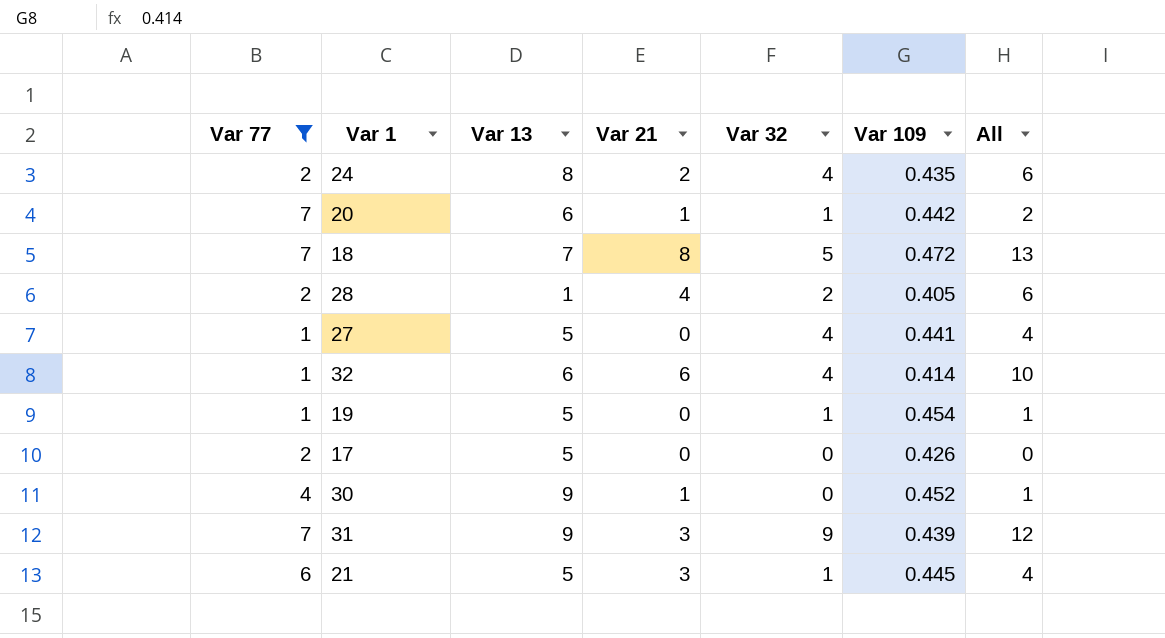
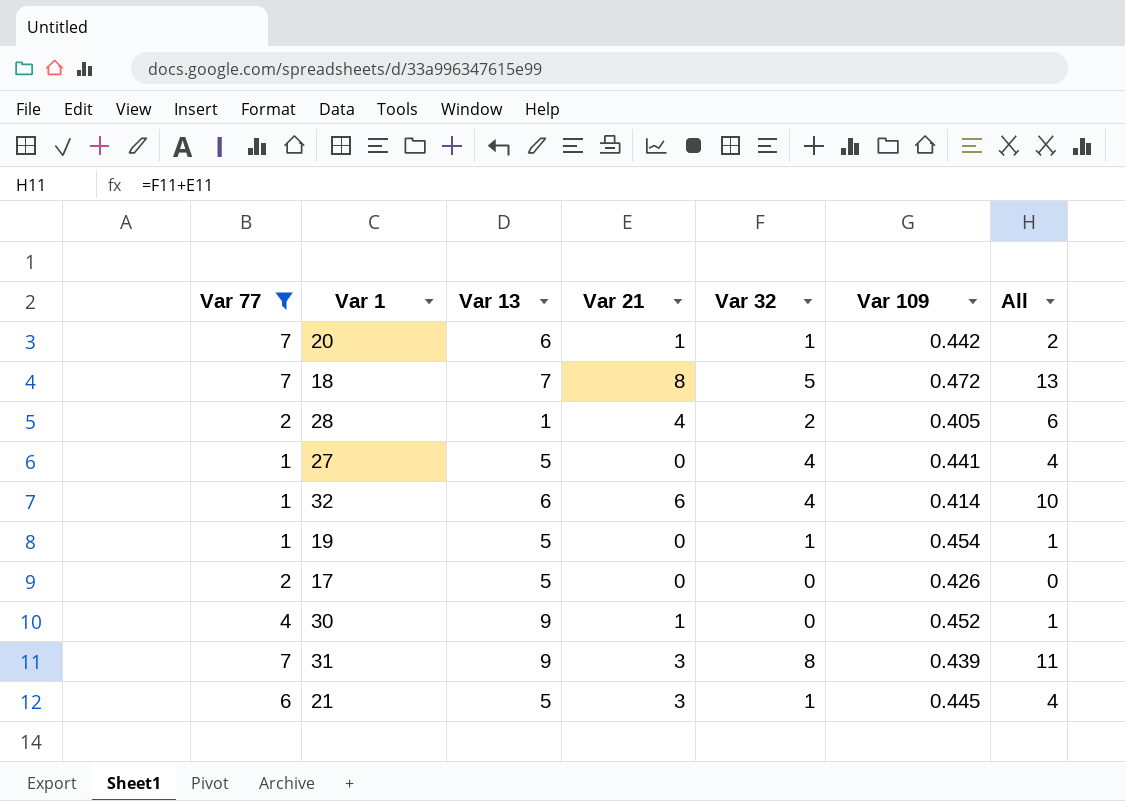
row 24: 2 | 8 | 2 | 4 | 0.435 | 6 -> none
31 | Var 32: 9 -> 8
31 | All: 12 -> 11

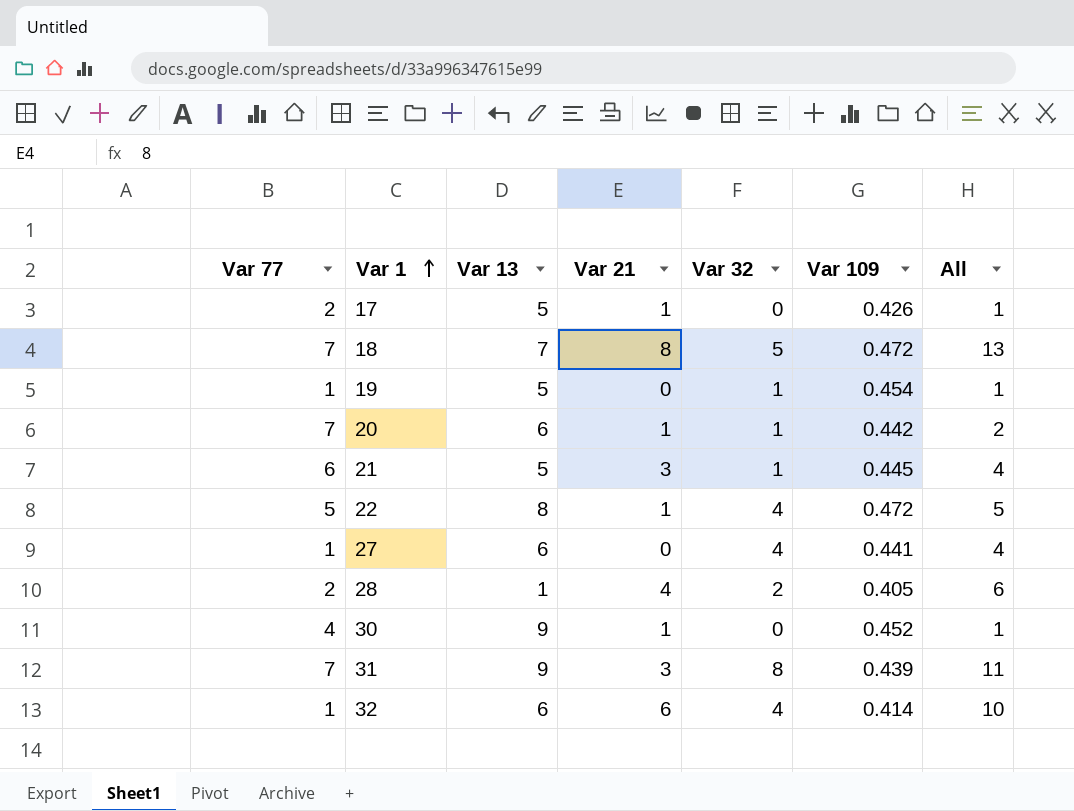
filter: Var 77 != 5 -> none
row order: none -> Var 1 ascending
17 | Var 21: 0 -> 1
17 | All: 0 -> 1
27 | Var 13: 5 -> 6

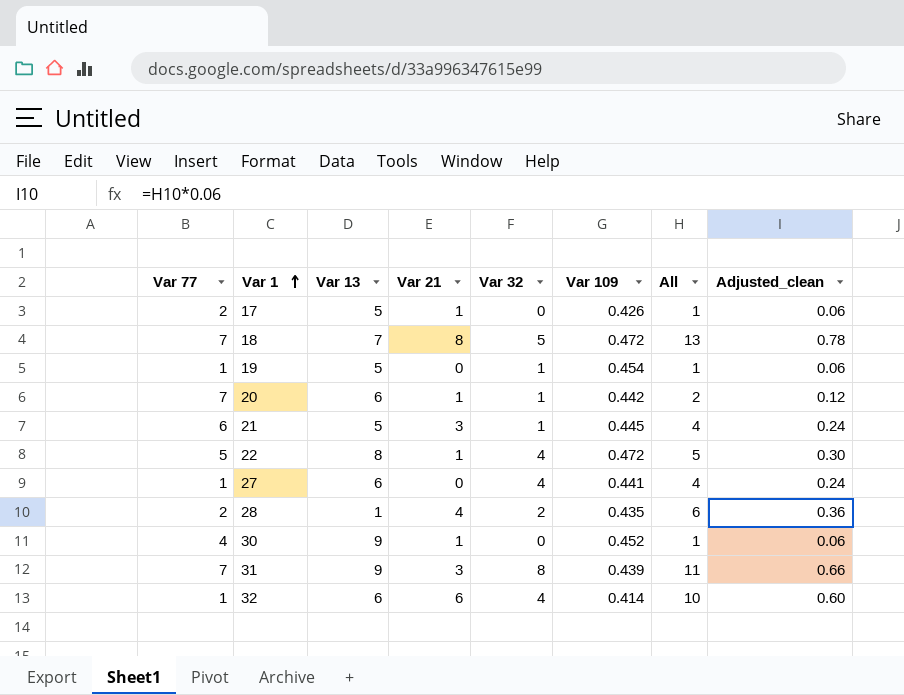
column Adjusted_clean | formula: none -> [All] * 0.06
28 | Var 109: 0.405 -> 0.435

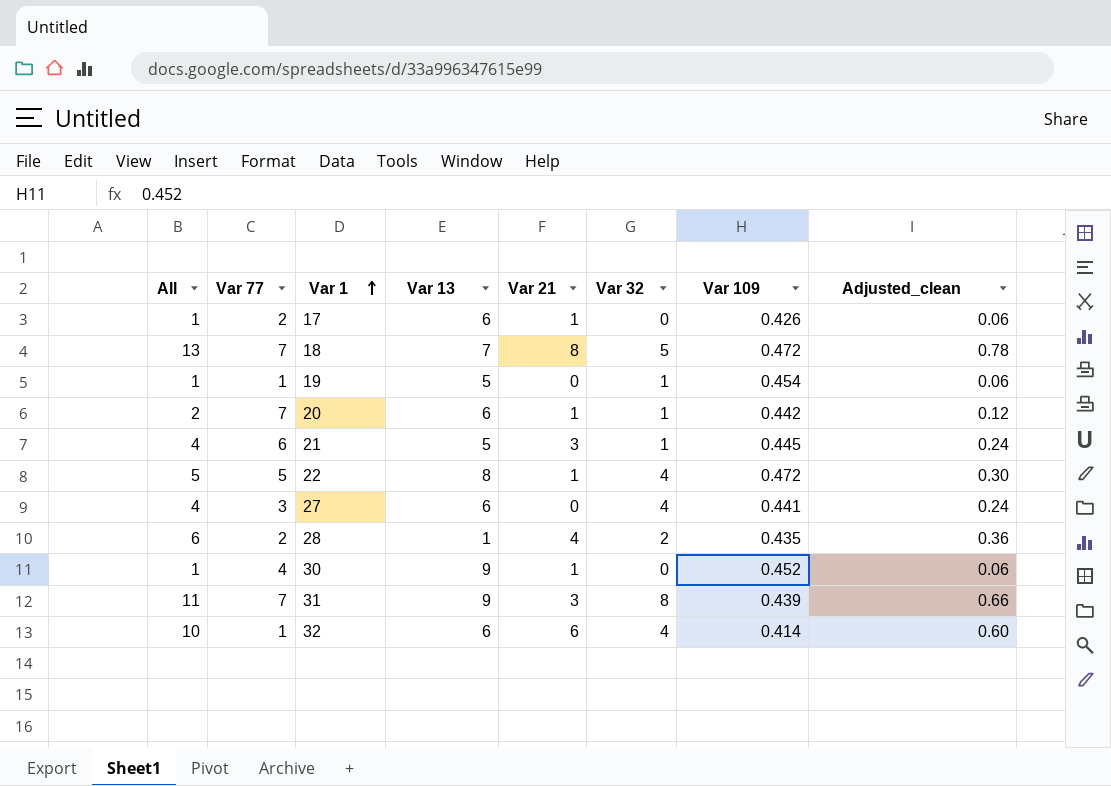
column All | position: 7 -> 1
17 | Var 13: 5 -> 6
27 | Var 77: 1 -> 3

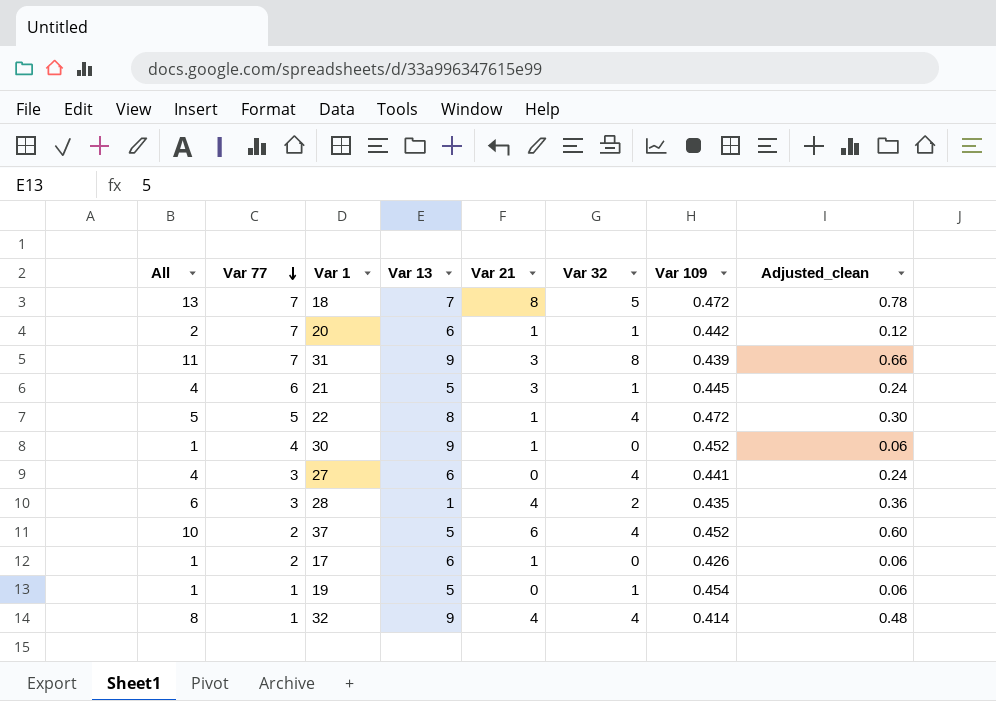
row order: Var 1 ascending -> Var 77 descending
28 | Var 77: 2 -> 3
row 37: none -> 10 | 2 | 5 | 6 | 4 | 0.452 | 0.60
32 | All: 10 -> 8
32 | Var 13: 6 -> 9
32 | Var 21: 6 -> 4
32 | Adjusted_clean: 0.60 -> 0.48

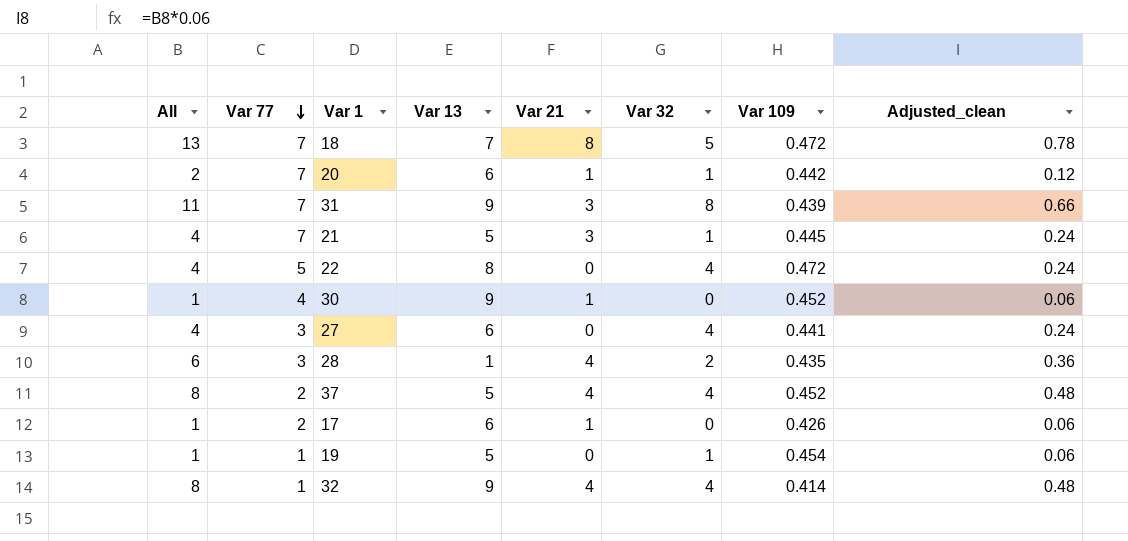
21 | Var 77: 6 -> 7
22 | All: 5 -> 4
22 | Var 21: 1 -> 0
22 | Adjusted_clean: 0.30 -> 0.24
37 | All: 10 -> 8
37 | Var 21: 6 -> 4
37 | Adjusted_clean: 0.60 -> 0.48

